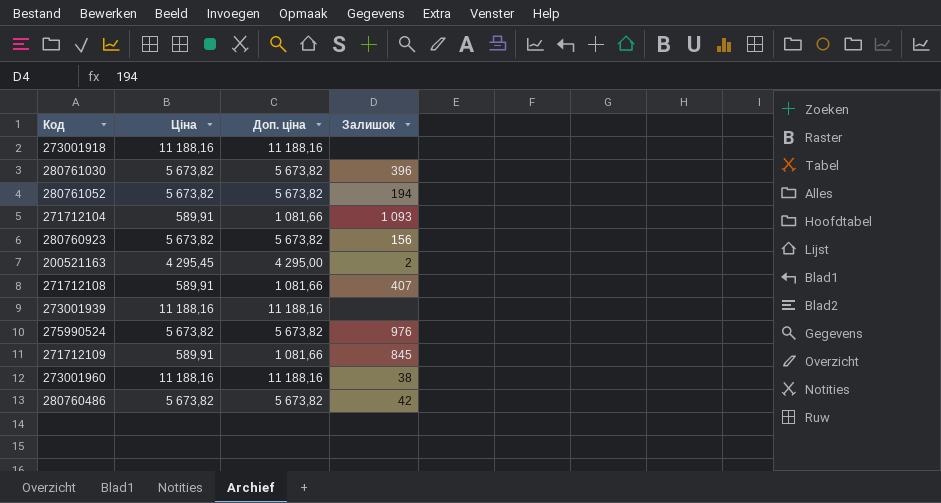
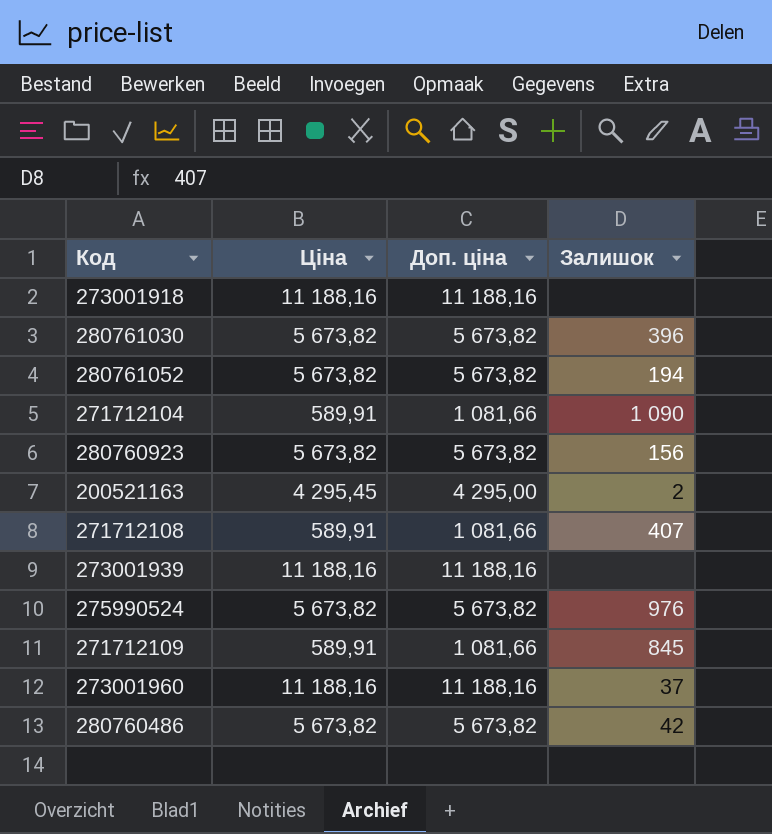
271712104 | Залишок: 1 093 -> 1 090
273001960 | Залишок: 38 -> 37

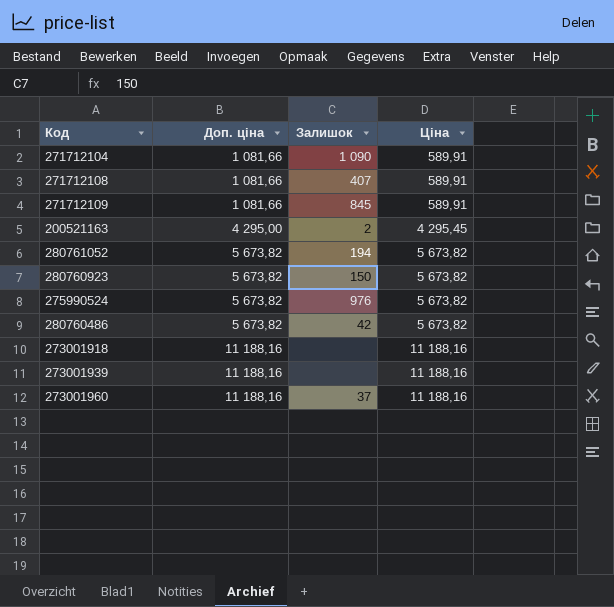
row order: none -> Доп. ціна ascending
column Ціна | position: 2 -> 4
row 280761030: 5 673,82 | 5 673,82 | 396 -> none
280760923 | Залишок: 156 -> 150

